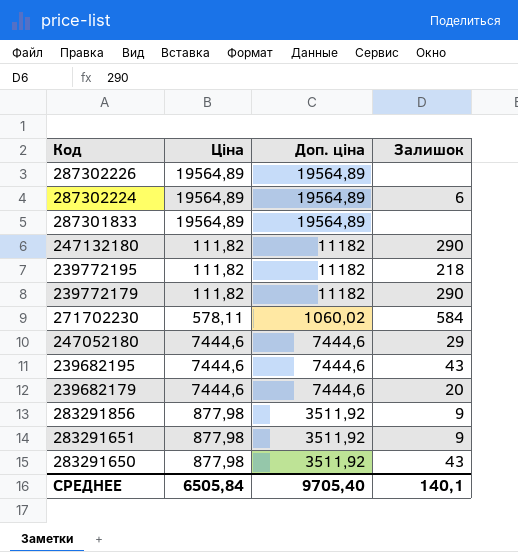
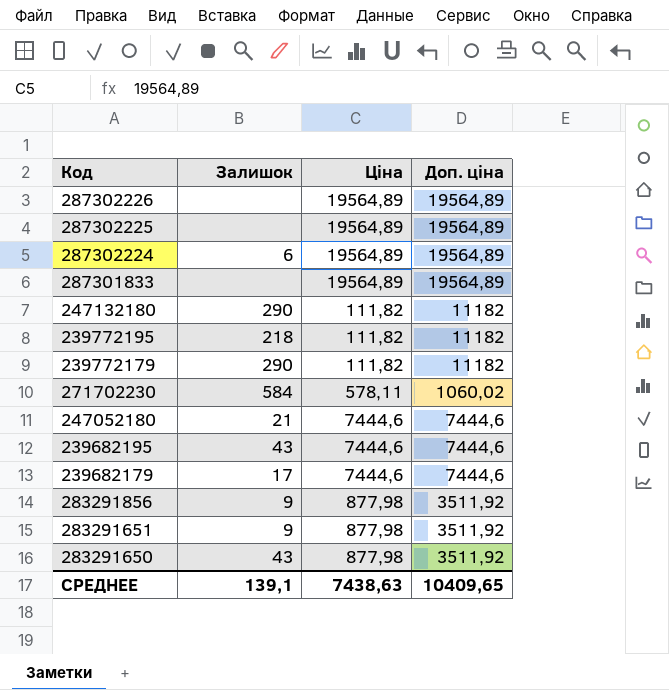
column Залишок | position: 4 -> 2
row 287302225: none -> none | 19564,89 | 19564,89
247052180 | Залишок: 29 -> 21
239682179 | Залишок: 20 -> 17
СРЕДНЕЕ | Залишок: 140,1 -> 139,1
СРЕДНЕЕ | Ціна: 6505,84 -> 7438,63
СРЕДНЕЕ | Доп. ціна: 9705,40 -> 10409,65

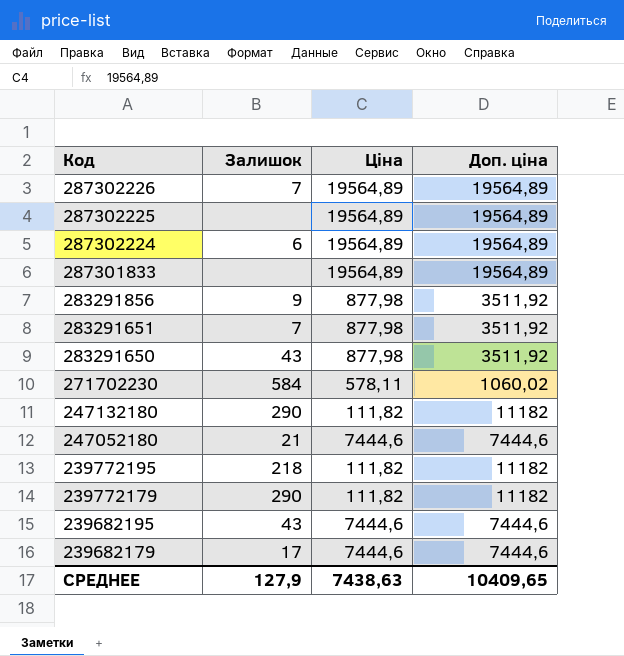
row order: none -> Код descending
287302226 | Залишок: none -> 7
283291651 | Залишок: 9 -> 7
СРЕДНЕЕ | Залишок: 139,1 -> 127,9

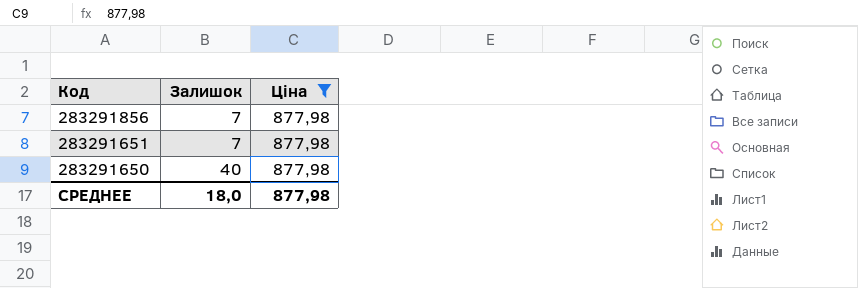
filter: none -> Ціна = 877,98
column Доп. ціна | position: 4 -> none
283291856 | Залишок: 9 -> 7
283291650 | Залишок: 43 -> 40
СРЕДНЕЕ | Залишок: 127,9 -> 18,0
СРЕДНЕЕ | Ціна: 7438,63 -> 877,98

